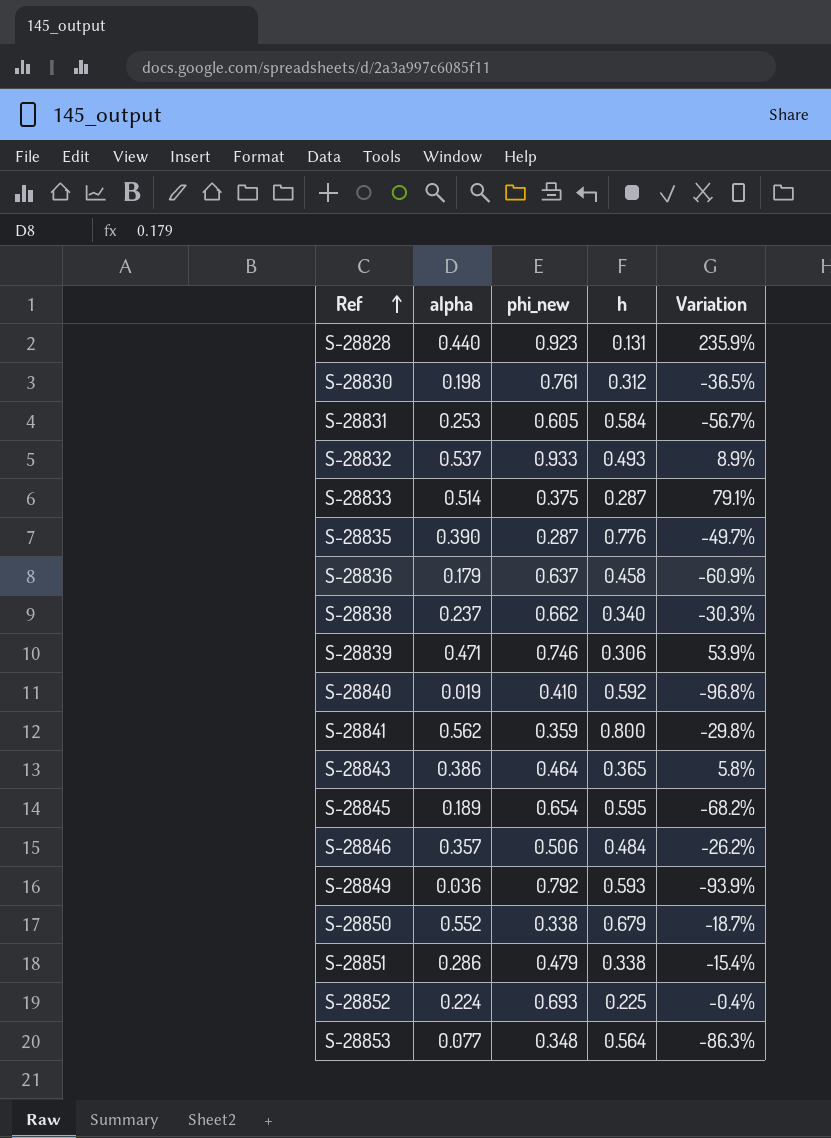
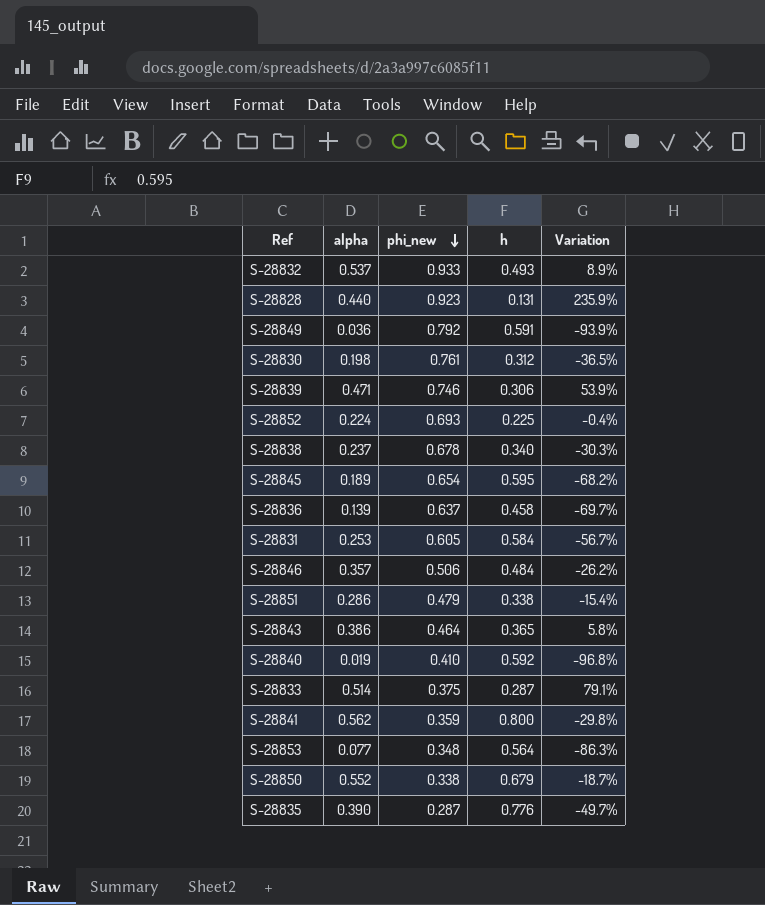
row order: Ref ascending -> phi_new descending
S-28849 | h: 0.593 -> 0.591
S-28838 | phi_new: 0.662 -> 0.678
S-28836 | alpha: 0.179 -> 0.139
S-28836 | Variation: -60.9% -> -69.7%

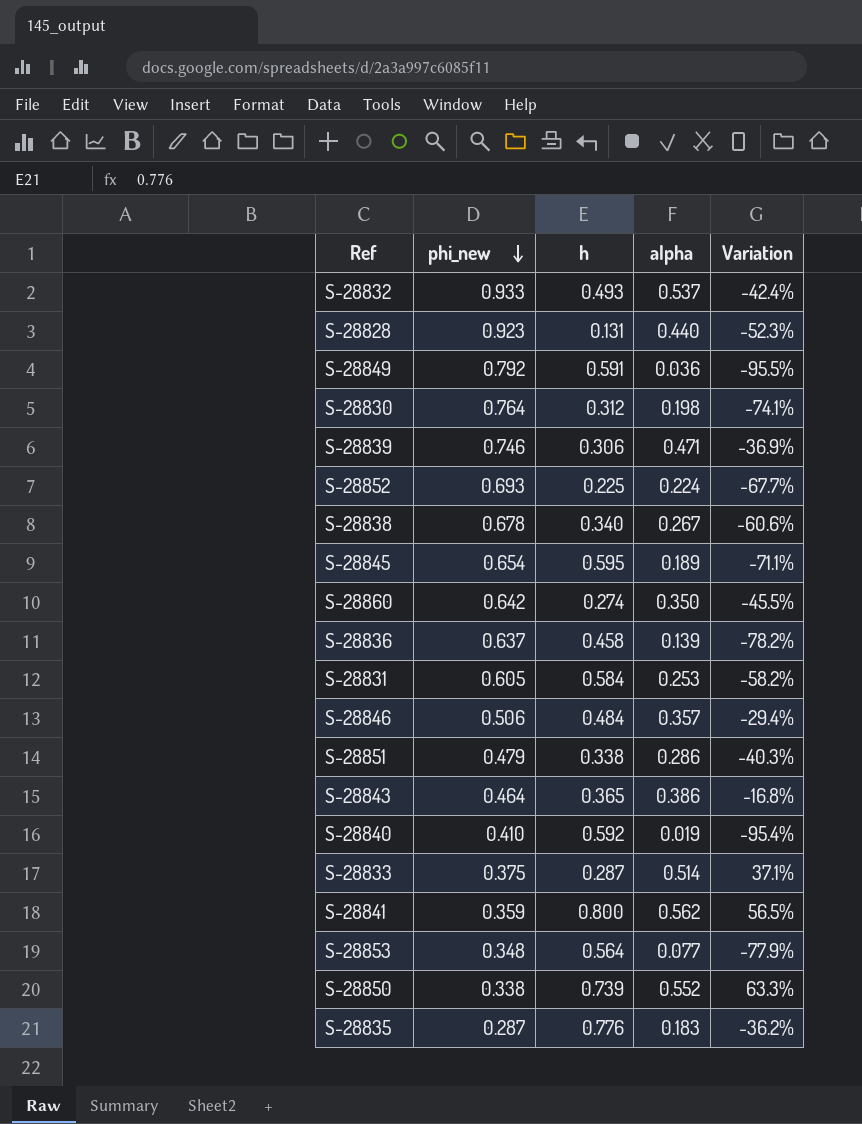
column alpha | position: 2 -> 4
column Variation | formula: ([alpha] - [h]) / [h] -> ([alpha] - [phi_new]) / [phi_new]
S-28830 | phi_new: 0.761 -> 0.764
S-28838 | alpha: 0.237 -> 0.267
row S-28860: none -> 0.642 | 0.274 | 0.350 | -45.5%
S-28850 | h: 0.679 -> 0.739
S-28835 | alpha: 0.390 -> 0.183

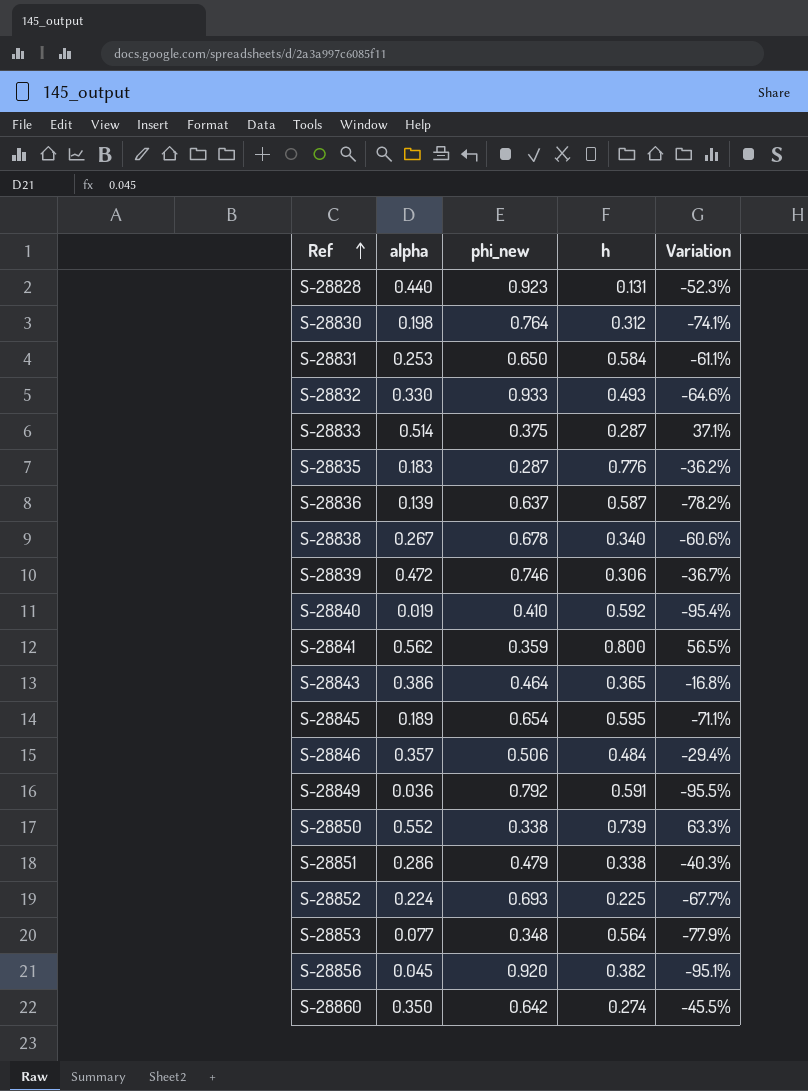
row order: phi_new descending -> Ref ascending
column alpha | position: 4 -> 2
S-28831 | phi_new: 0.605 -> 0.650
S-28831 | Variation: -58.2% -> -61.1%
S-28832 | alpha: 0.537 -> 0.330
S-28832 | Variation: -42.4% -> -64.6%
S-28836 | h: 0.458 -> 0.587
S-28839 | alpha: 0.471 -> 0.472
S-28839 | Variation: -36.9% -> -36.7%
row S-28856: none -> 0.045 | 0.920 | 0.382 | -95.1%

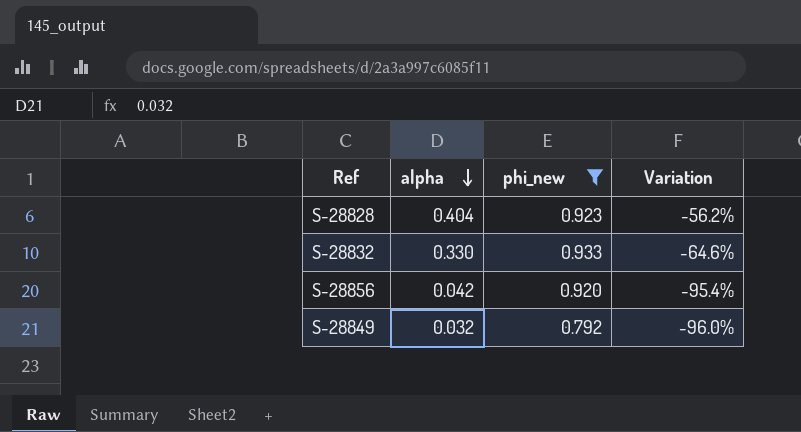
filter: none -> phi_new >= 0.792
row order: Ref ascending -> alpha descending
column h | position: 4 -> none
S-28828 | alpha: 0.440 -> 0.404
S-28828 | Variation: -52.3% -> -56.2%
S-28856 | alpha: 0.045 -> 0.042
S-28856 | Variation: -95.1% -> -95.4%
S-28849 | alpha: 0.036 -> 0.032
S-28849 | Variation: -95.5% -> -96.0%

